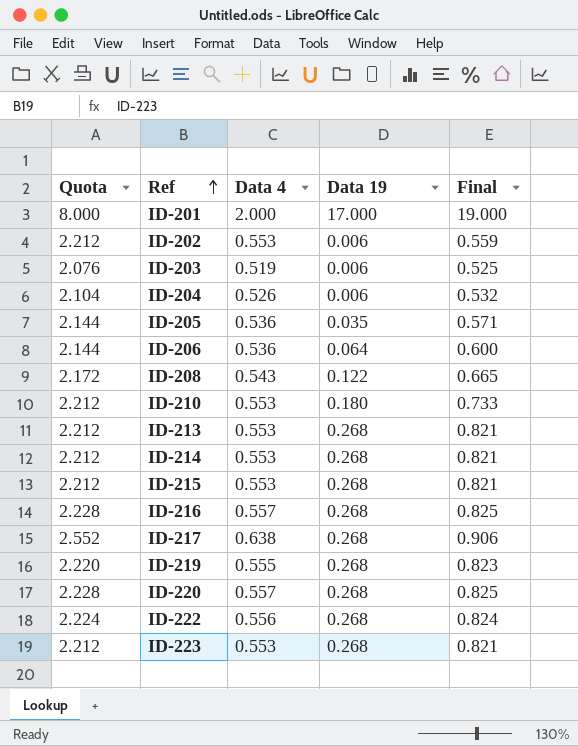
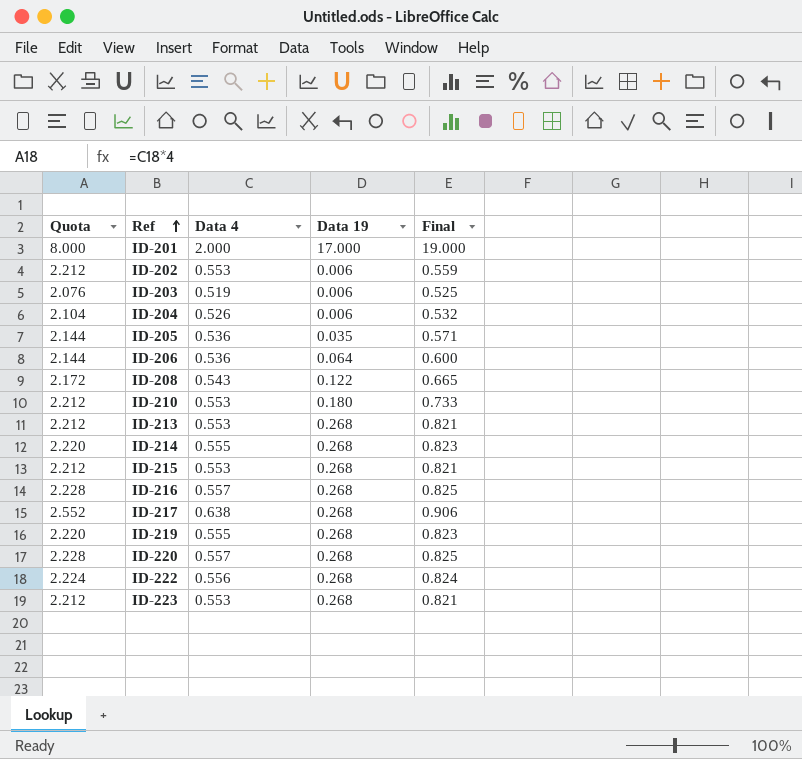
ID-214 | Quota: 2.212 -> 2.220
ID-214 | Data 4: 0.553 -> 0.555
ID-214 | Final: 0.821 -> 0.823

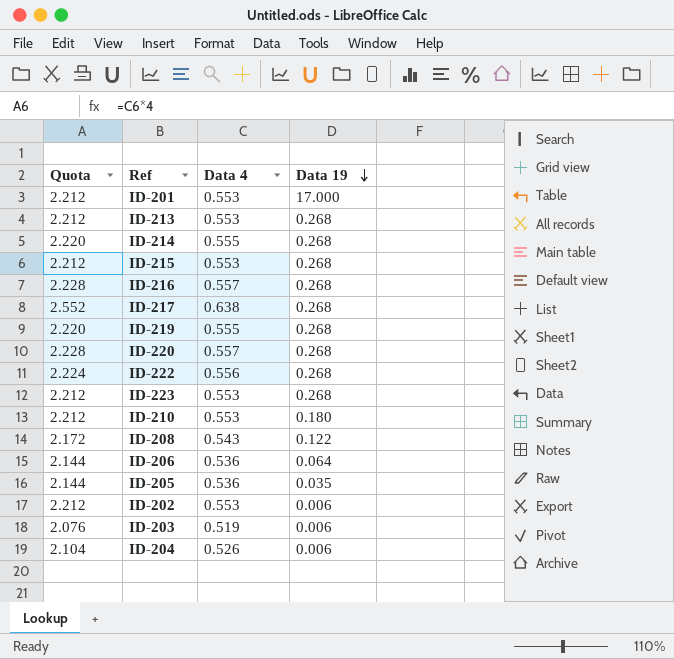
row order: Ref ascending -> Data 19 descending
column Final | formula: [Data 4] + [Data 19] -> none
ID-201 | Quota: 8.000 -> 2.212
ID-201 | Data 4: 2.000 -> 0.553

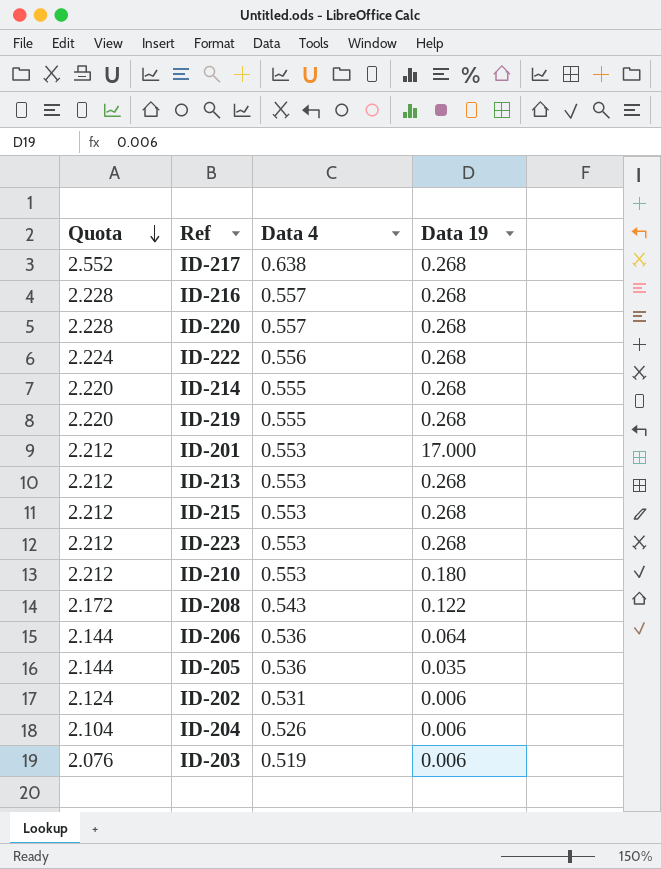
row order: Data 19 descending -> Quota descending
ID-202 | Quota: 2.212 -> 2.124
ID-202 | Data 4: 0.553 -> 0.531

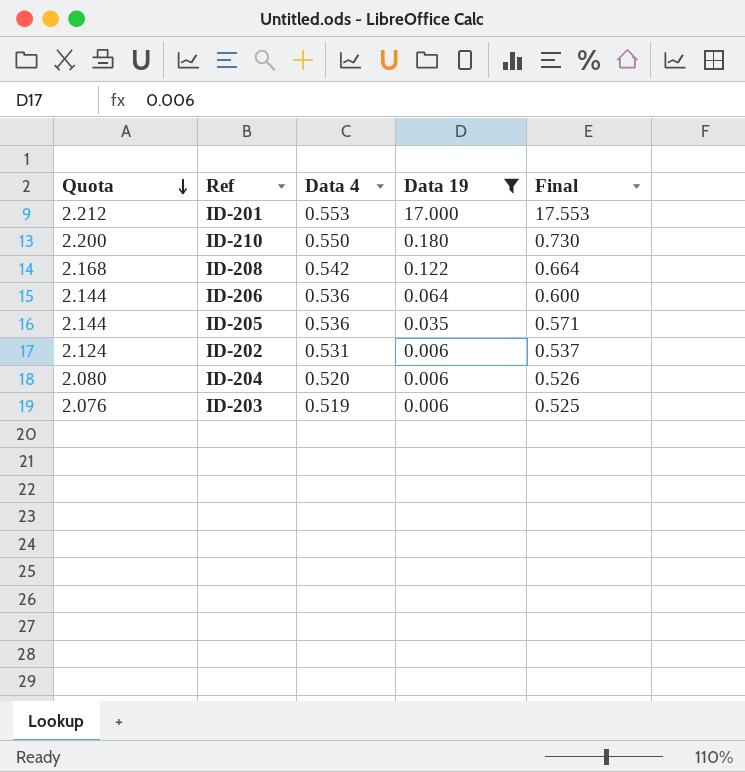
filter: none -> Data 19 != 0.268
column Final | formula: none -> [Data 4] + [Data 19]
ID-210 | Quota: 2.212 -> 2.200
ID-210 | Data 4: 0.553 -> 0.550
ID-208 | Quota: 2.172 -> 2.168
ID-208 | Data 4: 0.543 -> 0.542
ID-204 | Quota: 2.104 -> 2.080
ID-204 | Data 4: 0.526 -> 0.520

